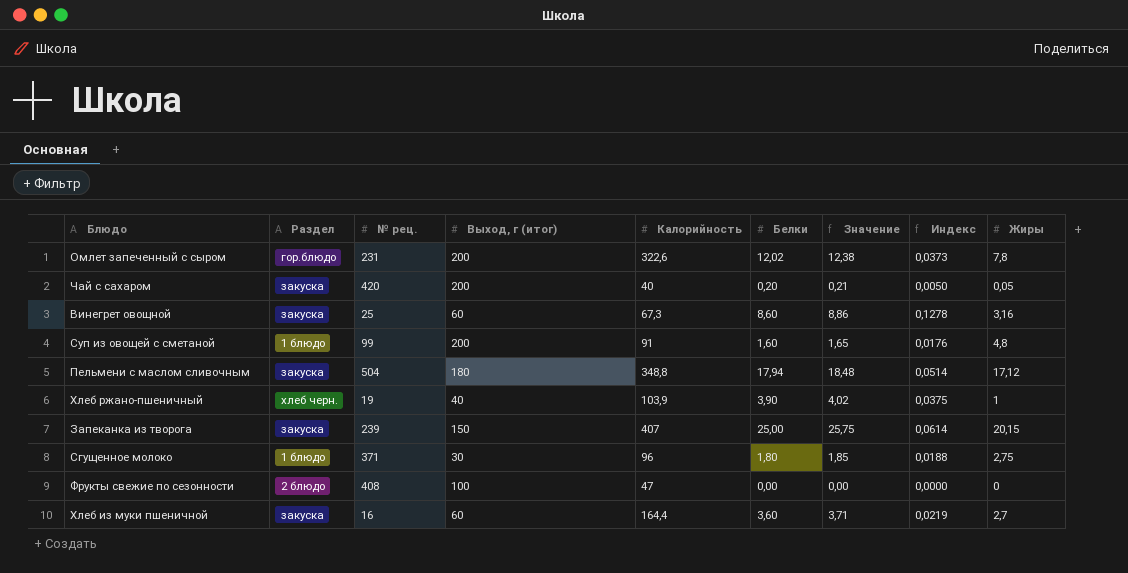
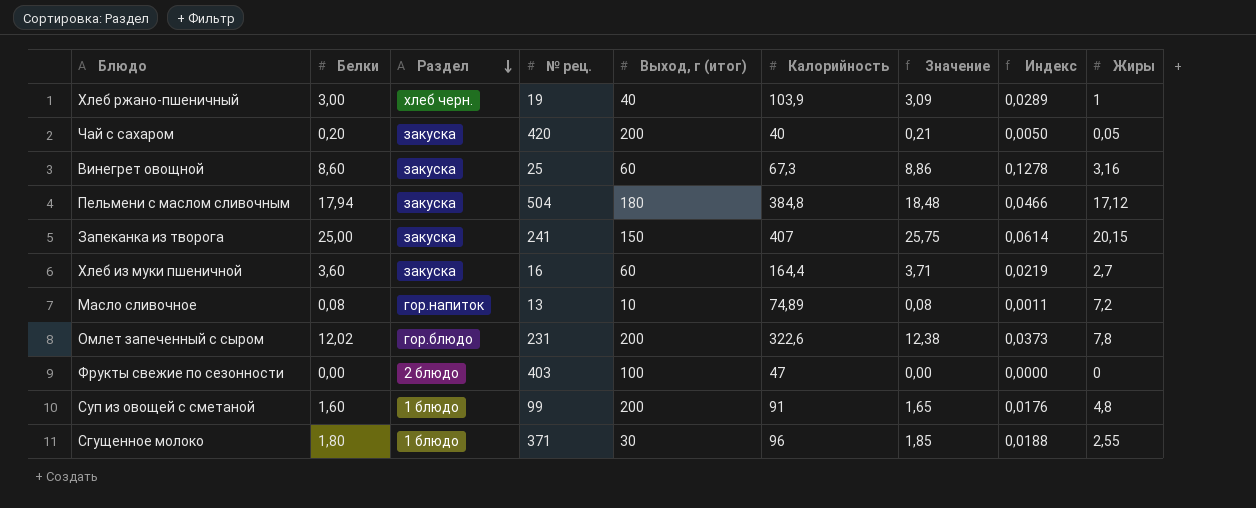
row order: none -> Раздел descending
column Белки | position: 6 -> 2
Хлеб ржано-пшеничный | Белки: 3,90 -> 3,00
Хлеб ржано-пшеничный | Значение: 4,02 -> 3,09
Хлеб ржано-пшеничный | Индекс: 0,0375 -> 0,0289
Пельмени с маслом сливочным | Калорийность: 348,8 -> 384,8
Пельмени с маслом сливочным | Индекс: 0,0514 -> 0,0466
Запеканка из творога | № рец.: 239 -> 241
row Масло сливочное: none -> 0,08 | гор.напиток | 13 | 10 | 74,89 | 0,08 | 0,0011 | 7,2
Фрукты свежие по сезонности | № рец.: 408 -> 403
Сгущенное молоко | Жиры: 2,75 -> 2,55

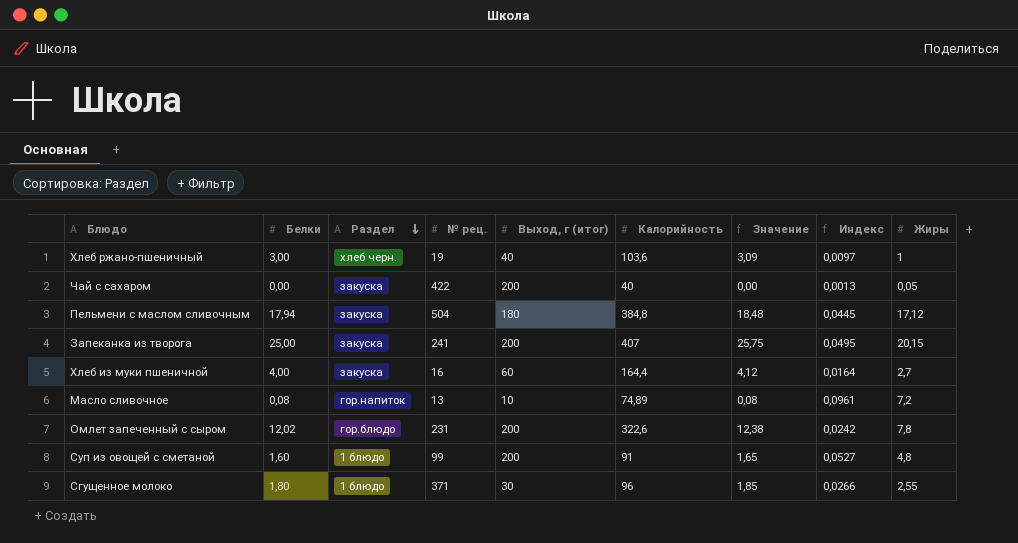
column Индекс | formula: [Белки] / [Калорийность] -> [Жиры] / [Калорийность]
row Винегрет овощной: 8,60 | закуска | 25 | 60 | 67,3 | 8,86 | 0,1278 | 3,16 -> none
row Фрукты свежие по сезонности: 0,00 | 2 блюдо | 403 | 100 | 47 | 0,00 | 0,0000 | 0 -> none
Хлеб ржано-пшеничный | Калорийность: 103,9 -> 103,6
Чай с сахаром | Белки: 0,20 -> 0,00
Чай с сахаром | № рец.: 420 -> 422
Чай с сахаром | Значение: 0,21 -> 0,00
Запеканка из творога | Выход, г (итог): 150 -> 200
Хлеб из муки пшеничной | Белки: 3,60 -> 4,00
Хлеб из муки пшеничной | Значение: 3,71 -> 4,12

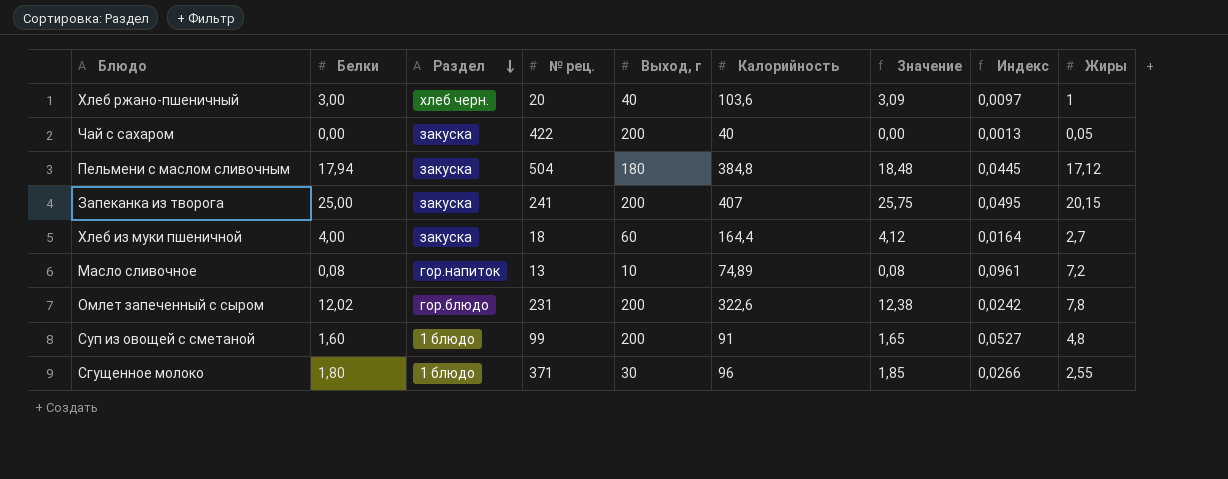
column name: Выход, г (итог) -> Выход, г
Хлеб ржано-пшеничный | № рец.: 19 -> 20
Хлеб из муки пшеничной | № рец.: 16 -> 18

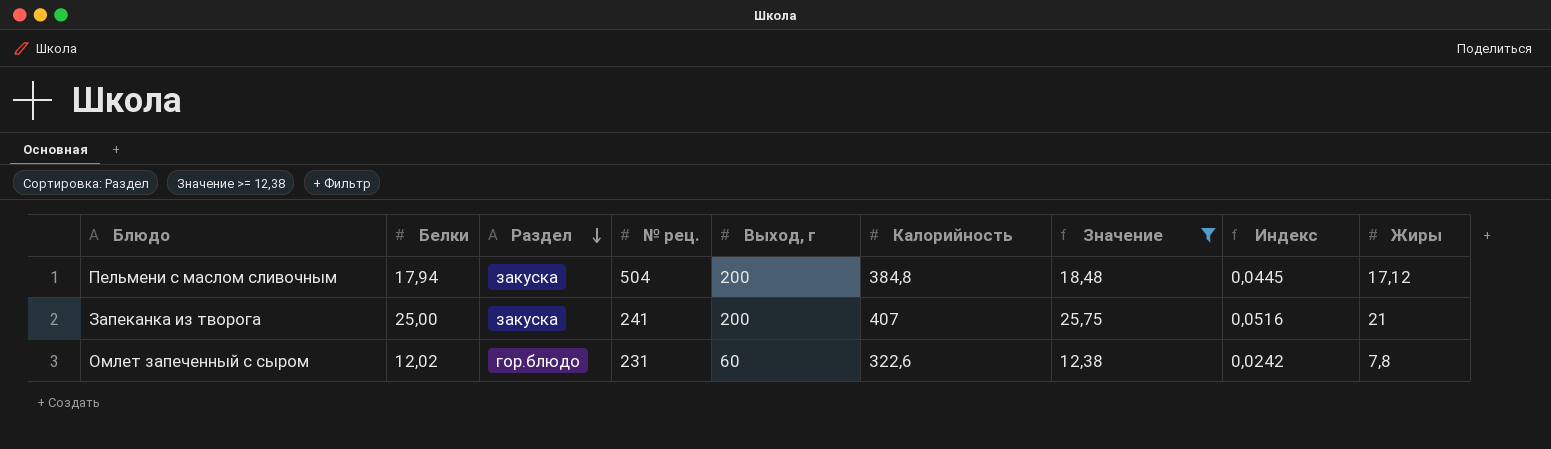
filter: none -> Значение >= 12,38
Пельмени с маслом сливочным | Выход, г: 180 -> 200
Запеканка из творога | Индекс: 0,0495 -> 0,0516
Запеканка из творога | Жиры: 20,15 -> 21
Омлет запеченный с сыром | Выход, г: 200 -> 60

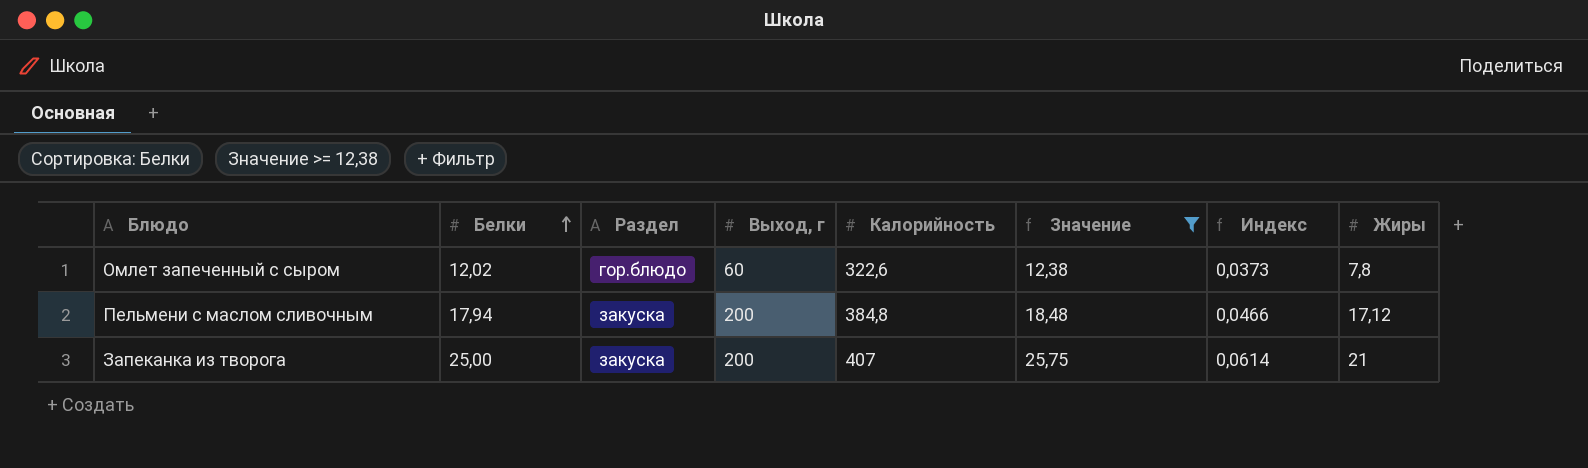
row order: Раздел descending -> Белки ascending
column № рец. | position: 4 -> none
column Индекс | formula: [Жиры] / [Калорийность] -> [Белки] / [Калорийность]

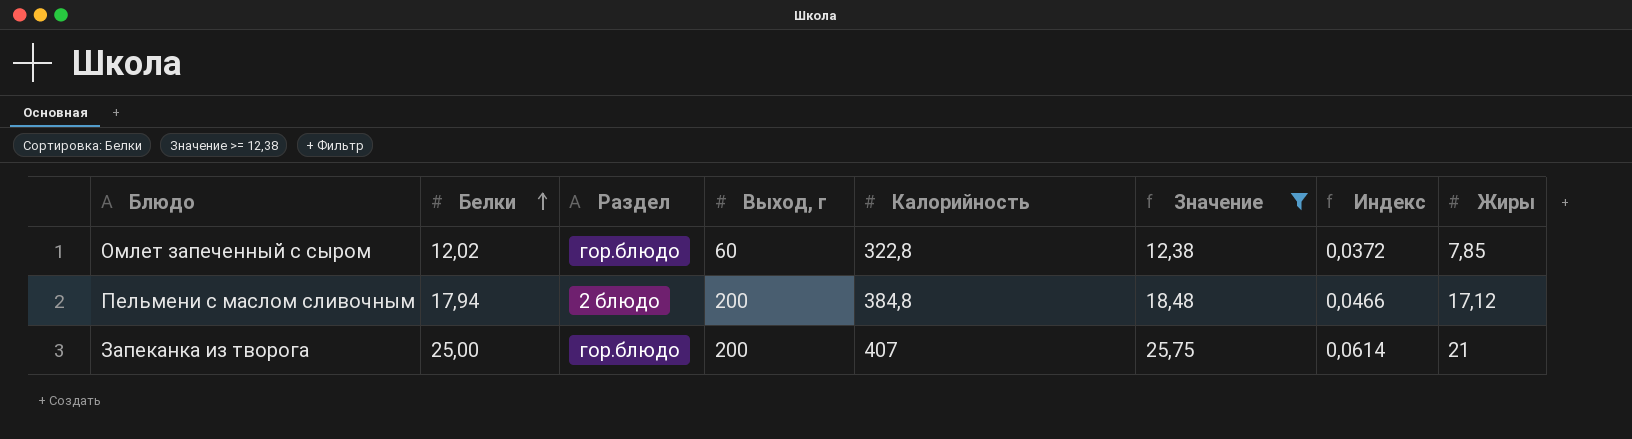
Омлет запеченный с сыром | Калорийность: 322,6 -> 322,8
Омлет запеченный с сыром | Индекс: 0,0373 -> 0,0372
Омлет запеченный с сыром | Жиры: 7,8 -> 7,85
Пельмени с маслом сливочным | Раздел: закуска -> 2 блюдо
Запеканка из творога | Раздел: закуска -> гор.блюдо

